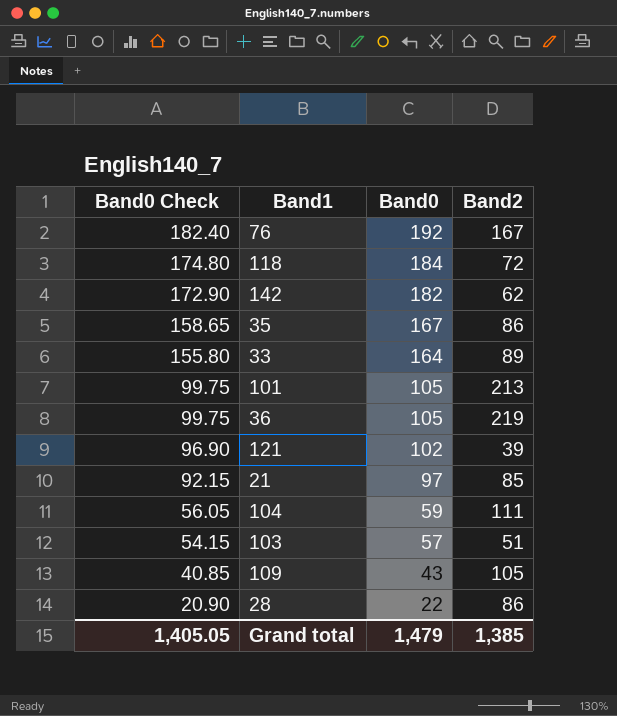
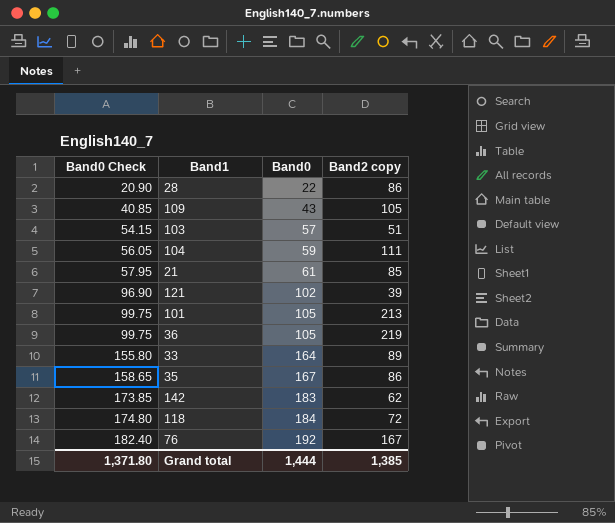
row order: Band0 Check descending -> Band0 Check ascending
column name: Band2 -> Band2 copy
21 | Band0 Check: 92.15 -> 57.95
21 | Band0: 97 -> 61
142 | Band0 Check: 172.90 -> 173.85
142 | Band0: 182 -> 183
Grand total | Band0 Check: 1,405.05 -> 1,371.80
Grand total | Band0: 1,479 -> 1,444

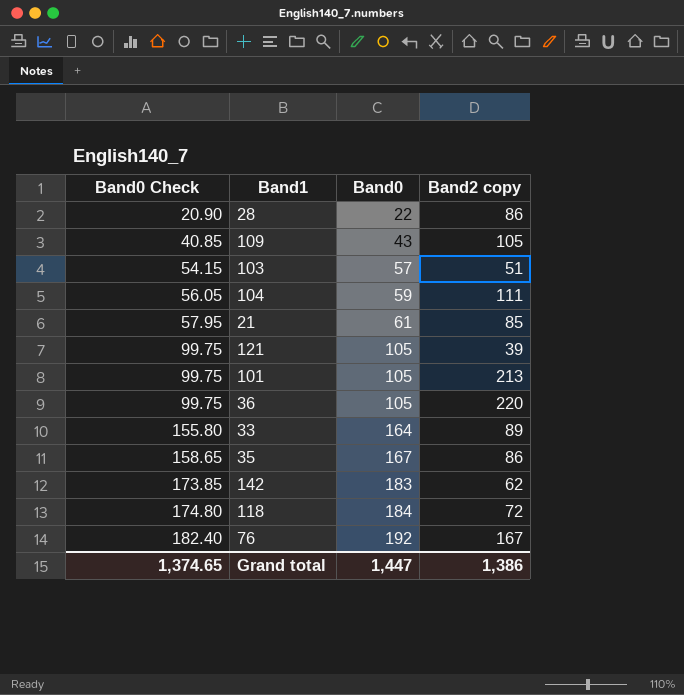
121 | Band0 Check: 96.90 -> 99.75
121 | Band0: 102 -> 105
36 | Band2 copy: 219 -> 220
Grand total | Band0 Check: 1,371.80 -> 1,374.65
Grand total | Band0: 1,444 -> 1,447
Grand total | Band2 copy: 1,385 -> 1,386

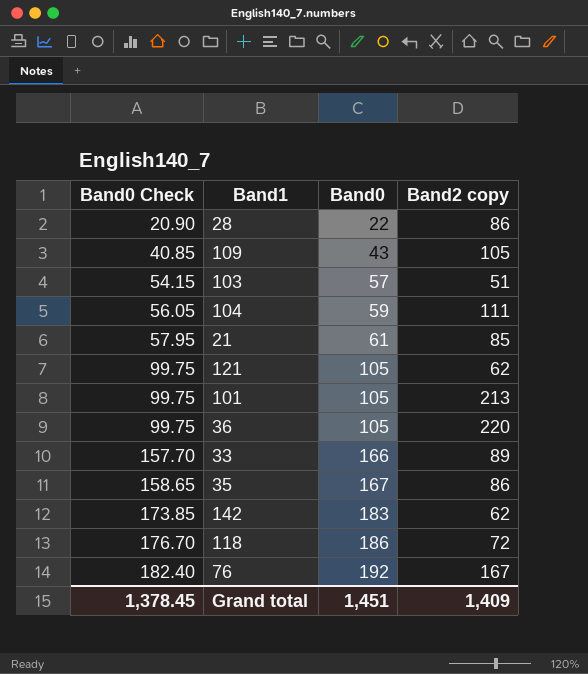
121 | Band2 copy: 39 -> 62
33 | Band0 Check: 155.80 -> 157.70
33 | Band0: 164 -> 166
118 | Band0 Check: 174.80 -> 176.70
118 | Band0: 184 -> 186
Grand total | Band0 Check: 1,374.65 -> 1,378.45
Grand total | Band0: 1,447 -> 1,451
Grand total | Band2 copy: 1,386 -> 1,409

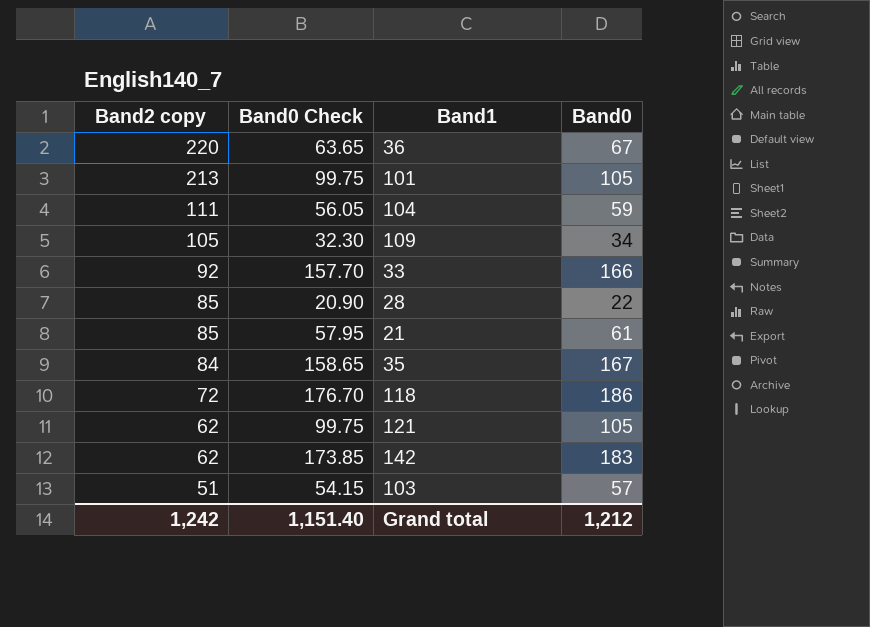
row order: Band0 Check ascending -> Band2 copy descending
column Band2 copy | position: 4 -> 1
row 76: 182.40 | 192 | 167 -> none
36 | Band0 Check: 99.75 -> 63.65
36 | Band0: 105 -> 67
109 | Band0 Check: 40.85 -> 32.30
109 | Band0: 43 -> 34
33 | Band2 copy: 89 -> 92
28 | Band2 copy: 86 -> 85
35 | Band2 copy: 86 -> 84
Grand total | Band2 copy: 1,409 -> 1,242
Grand total | Band0 Check: 1,378.45 -> 1,151.40
Grand total | Band0: 1,451 -> 1,212

